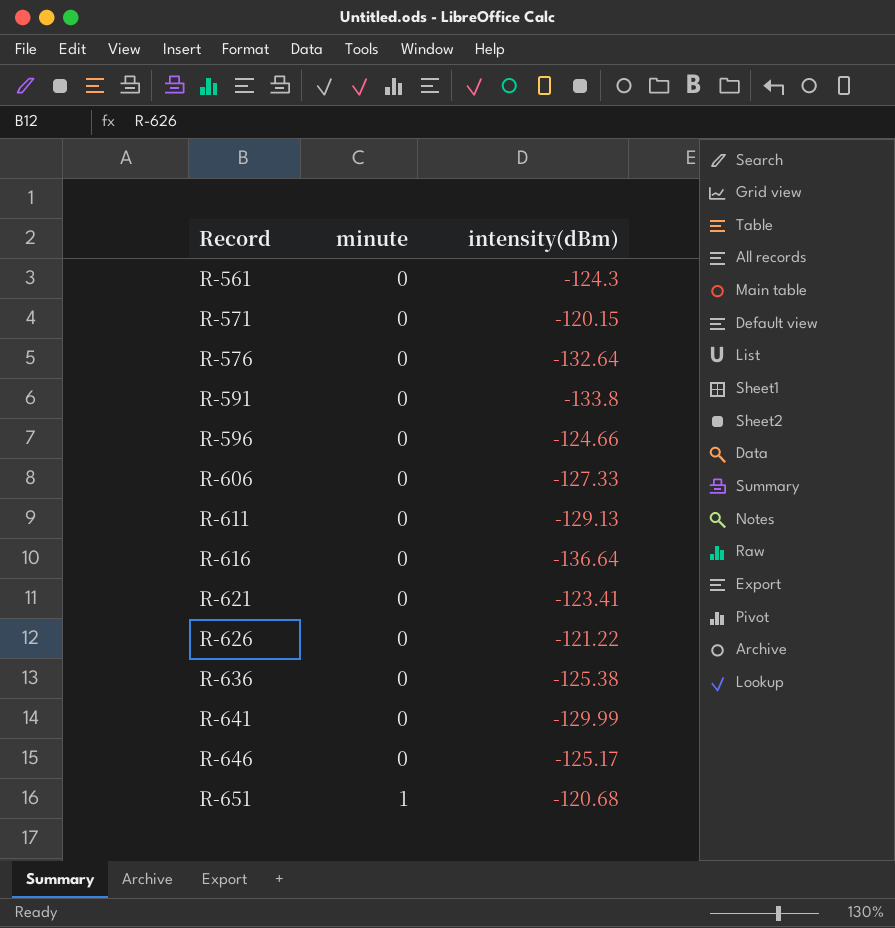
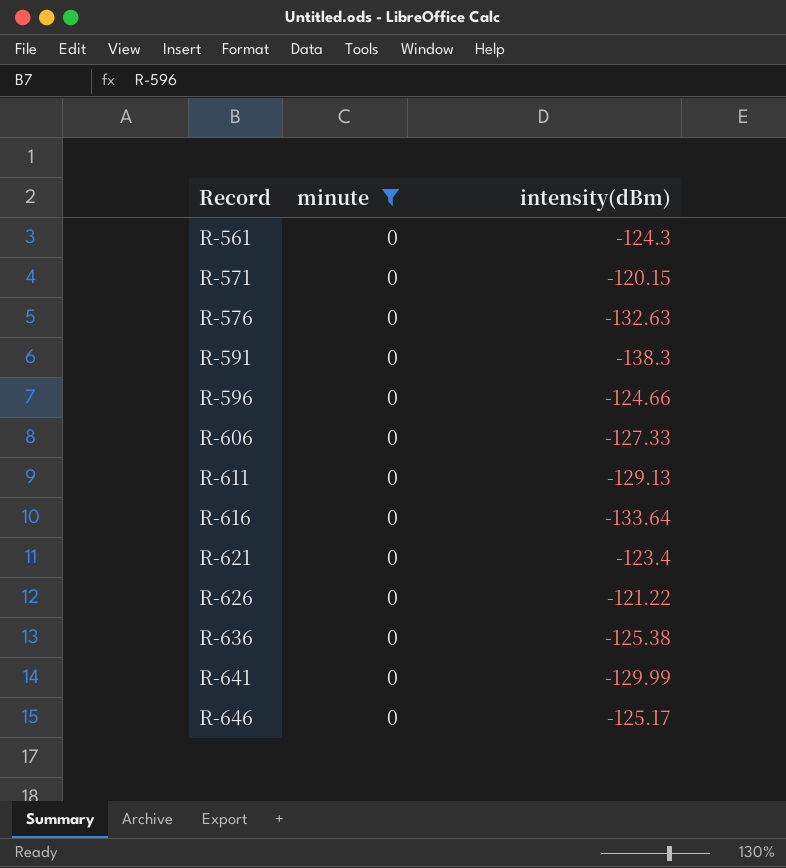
filter: none -> minute = 0
R-576 | intensity(dBm): -132.64 -> -132.63
R-591 | intensity(dBm): -133.8 -> -138.3
R-616 | intensity(dBm): -136.64 -> -133.64
R-621 | intensity(dBm): -123.41 -> -123.4

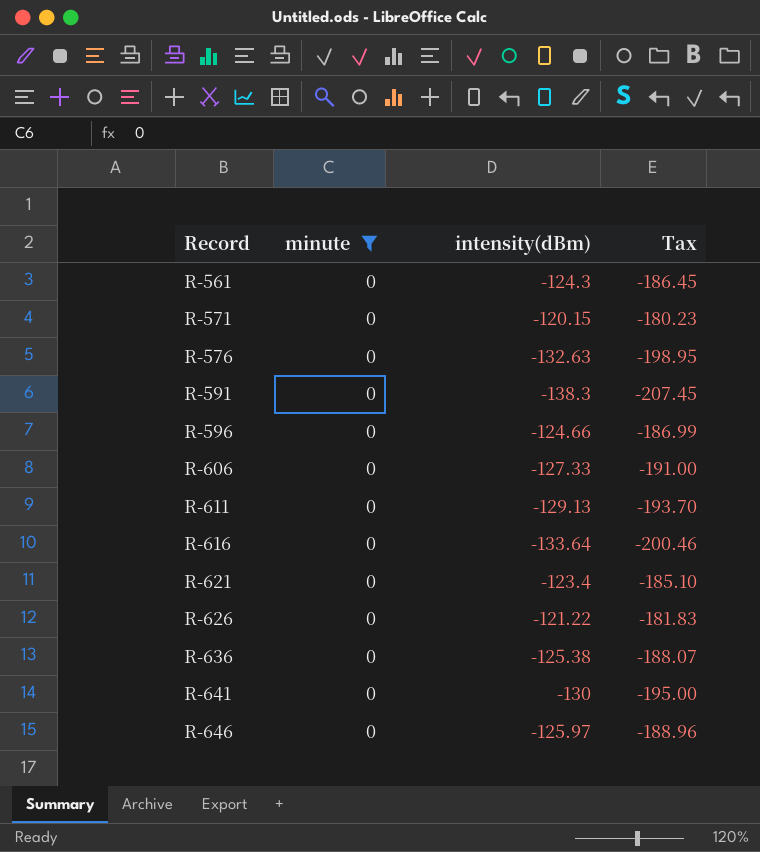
column Tax | formula: none -> [intensity(dBm)] * 1.5
R-641 | intensity(dBm): -129.99 -> -130
R-646 | intensity(dBm): -125.17 -> -125.97

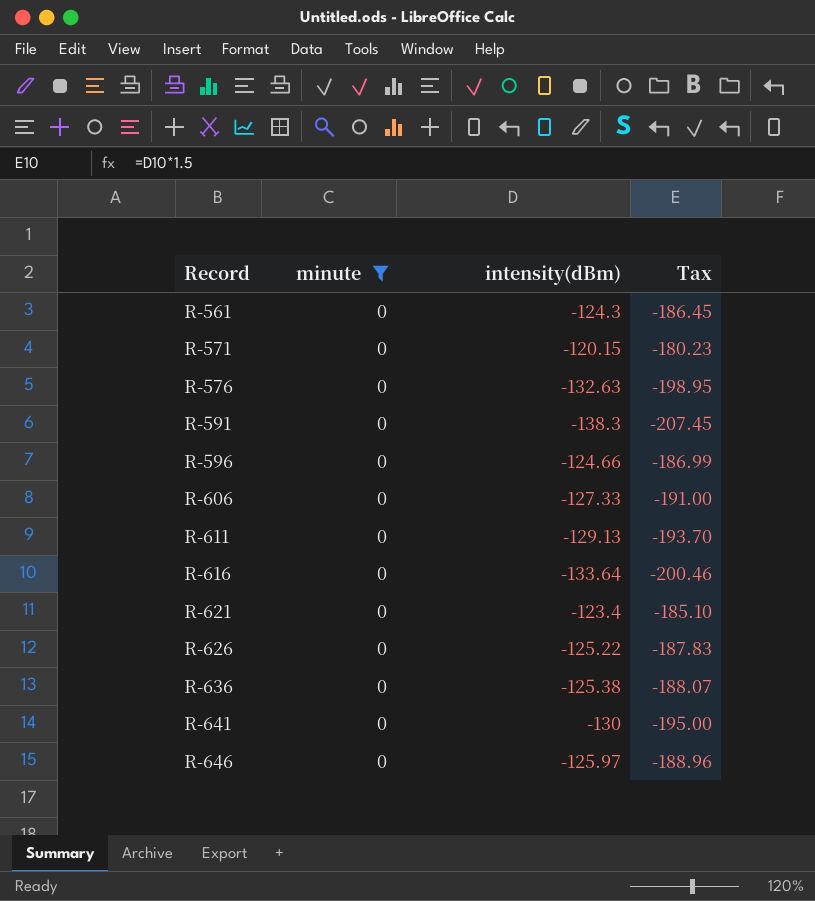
R-626 | intensity(dBm): -121.22 -> -125.22
R-626 | Tax: -181.83 -> -187.83

